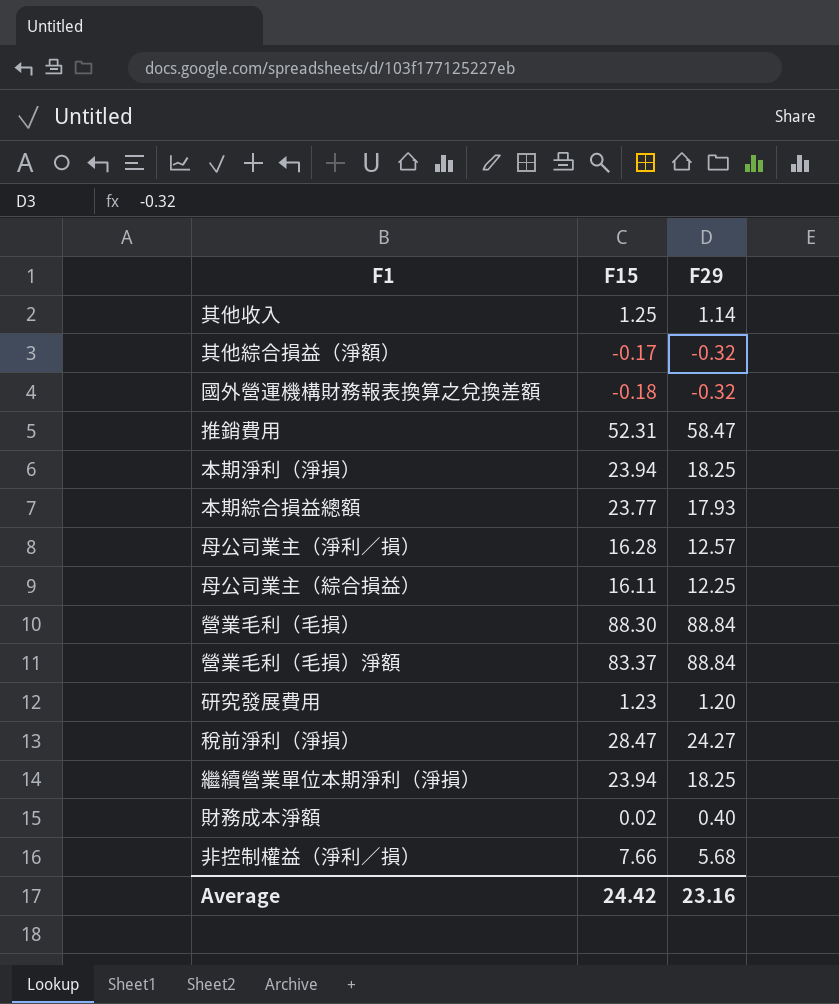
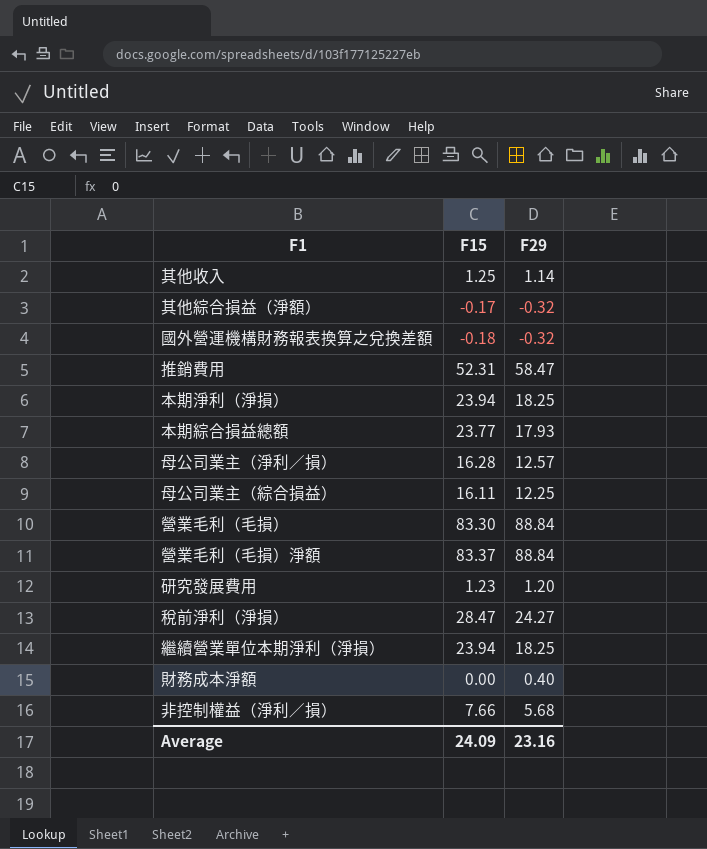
營業毛利（毛損） | F15: 88.30 -> 83.30
財務成本淨額 | F15: 0.02 -> 0.00
Average | F15: 24.42 -> 24.09

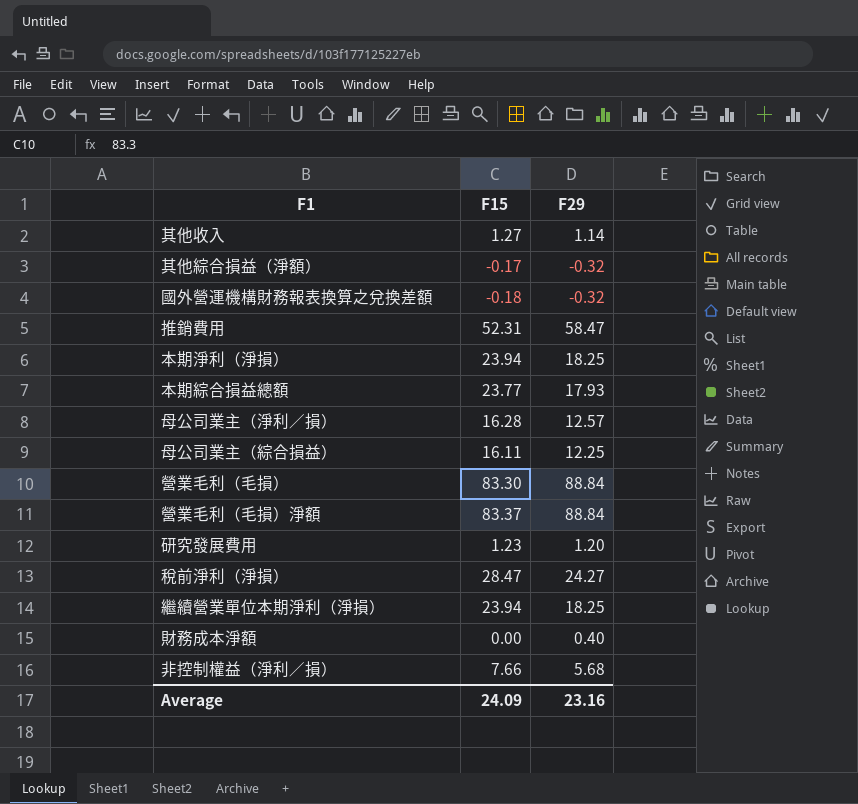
其他收入 | F15: 1.25 -> 1.27

